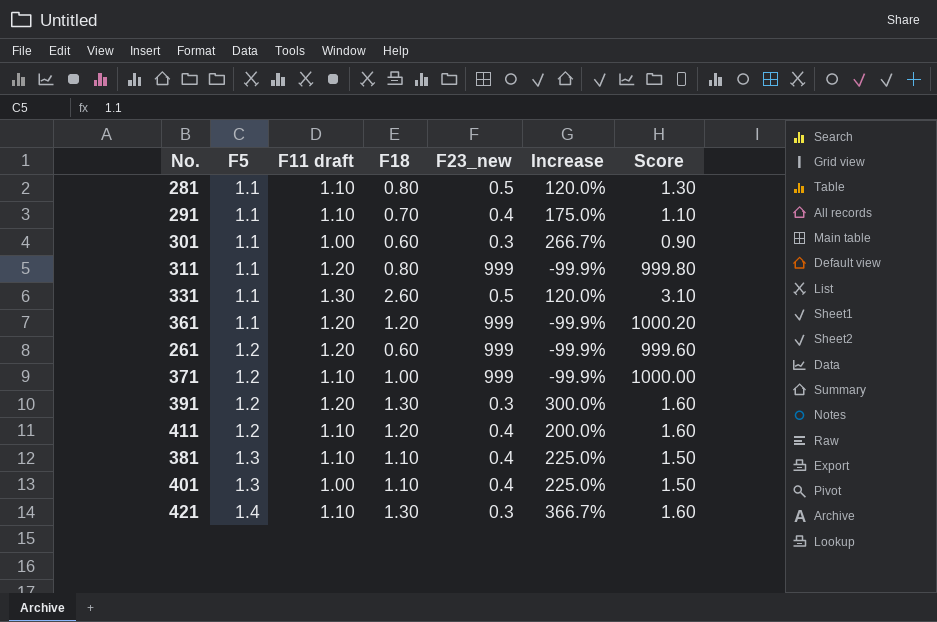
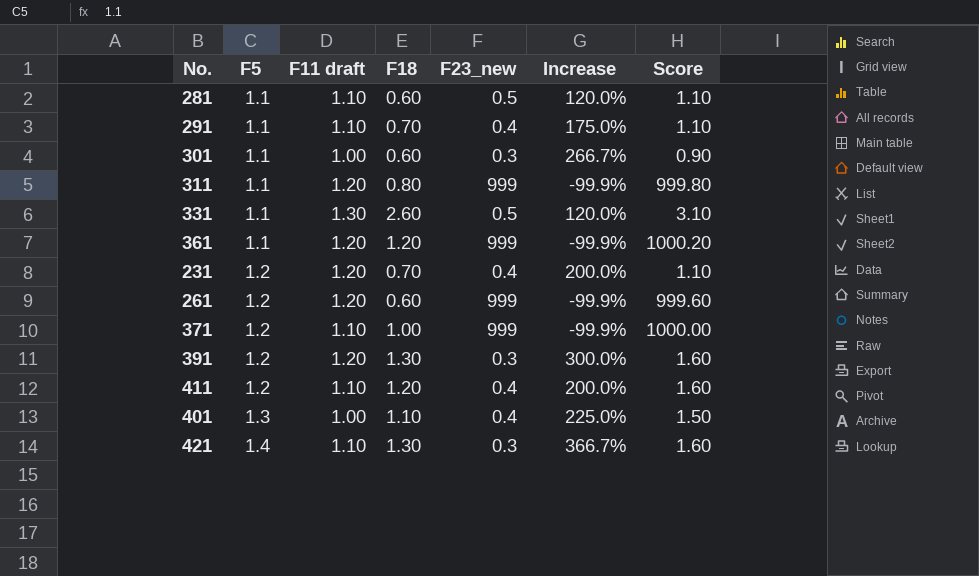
row 381: 1.3 | 1.10 | 1.10 | 0.4 | 225.0% | 1.50 -> none
281 | F18: 0.80 -> 0.60
281 | Score: 1.30 -> 1.10
row 231: none -> 1.2 | 1.20 | 0.70 | 0.4 | 200.0% | 1.10

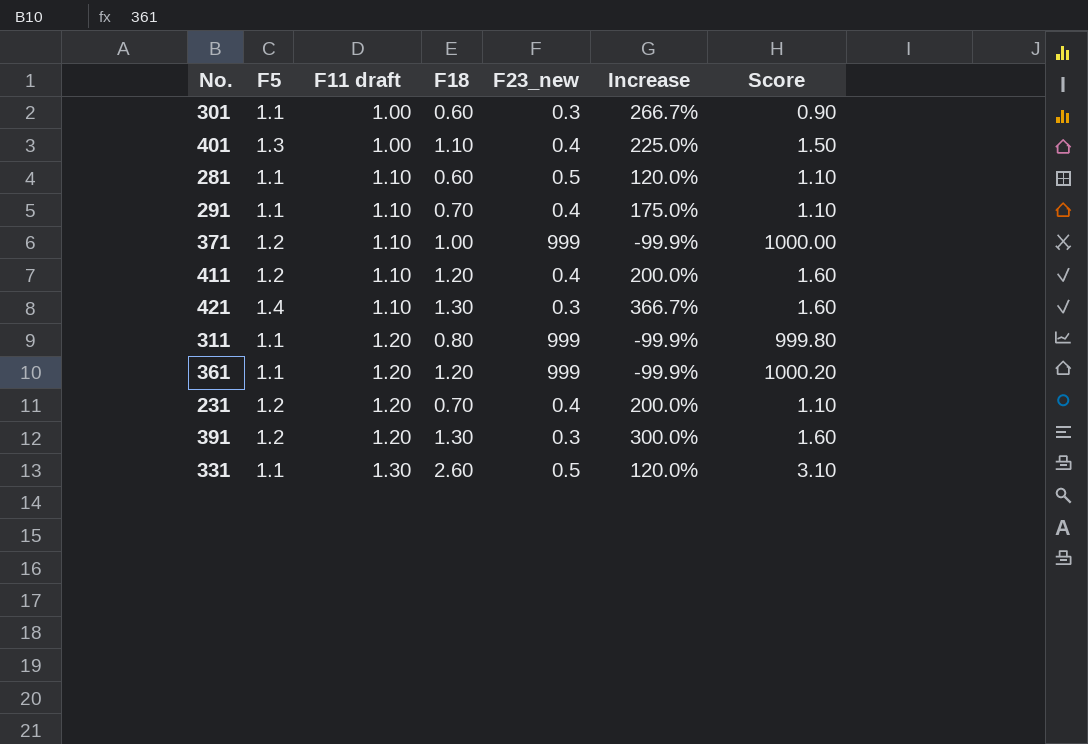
row order: F5 ascending -> F11 draft ascending
row 261: 1.2 | 1.20 | 0.60 | 999 | -99.9% | 999.60 -> none

